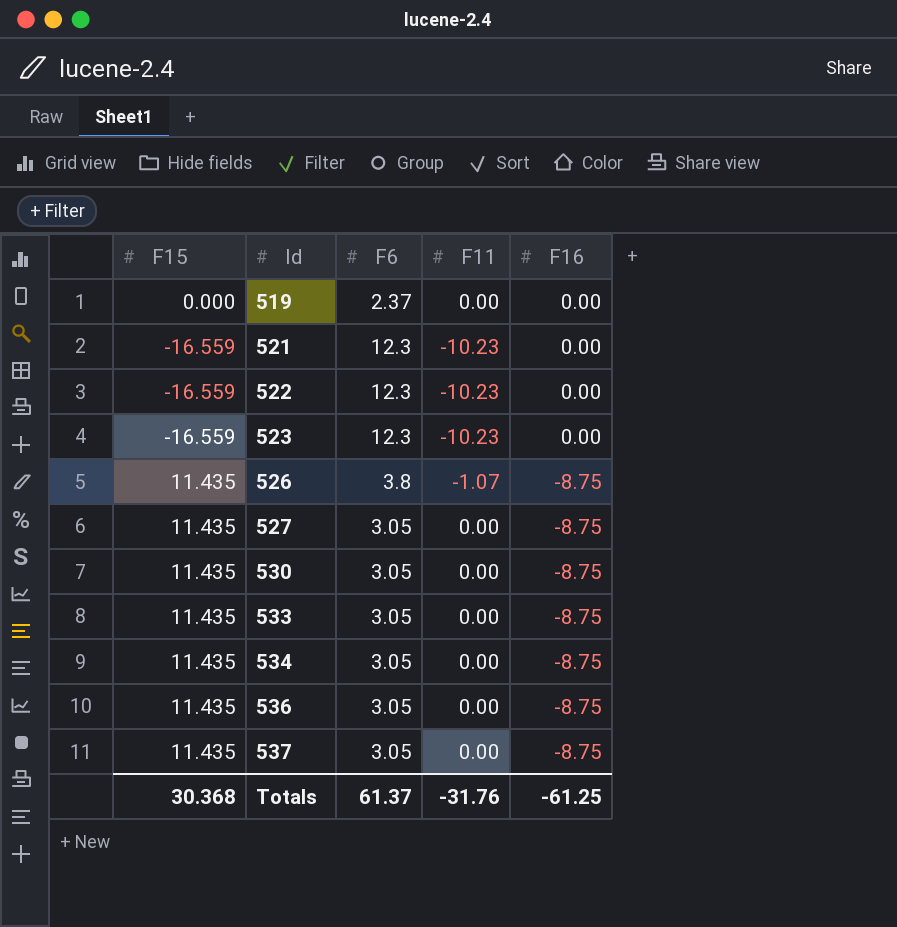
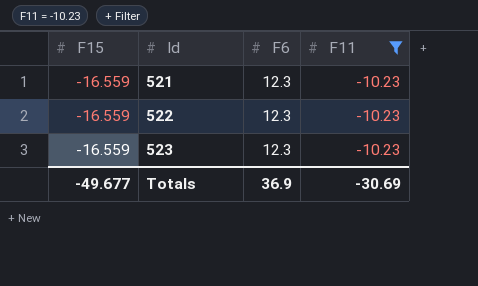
filter: none -> F11 = -10.23
column F16 | position: 5 -> none
Totals | F15: 30.368 -> -49.677
Totals | F6: 61.37 -> 36.9
Totals | F11: -31.76 -> -30.69

